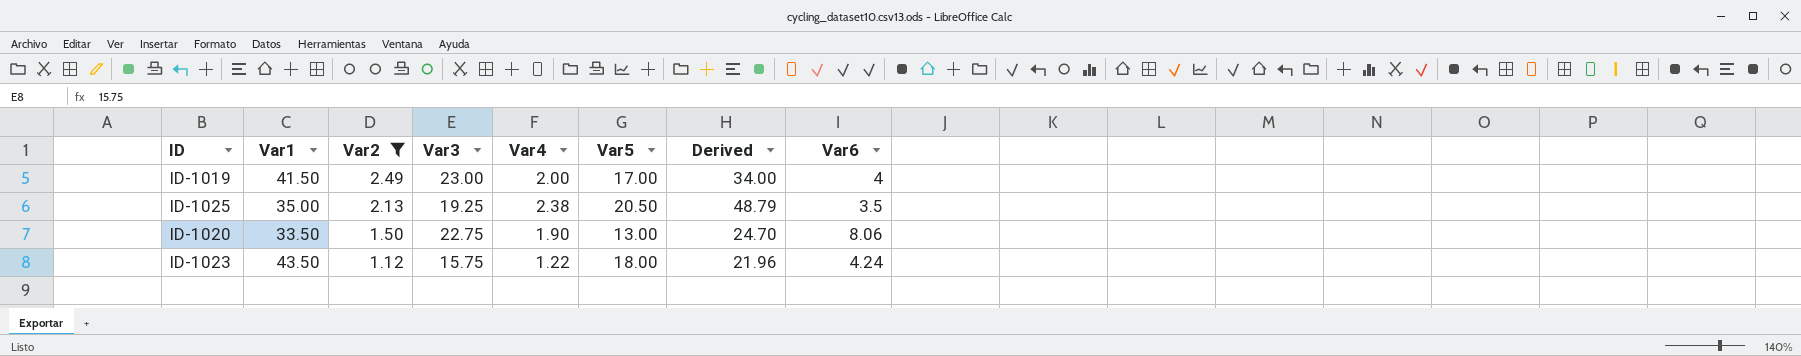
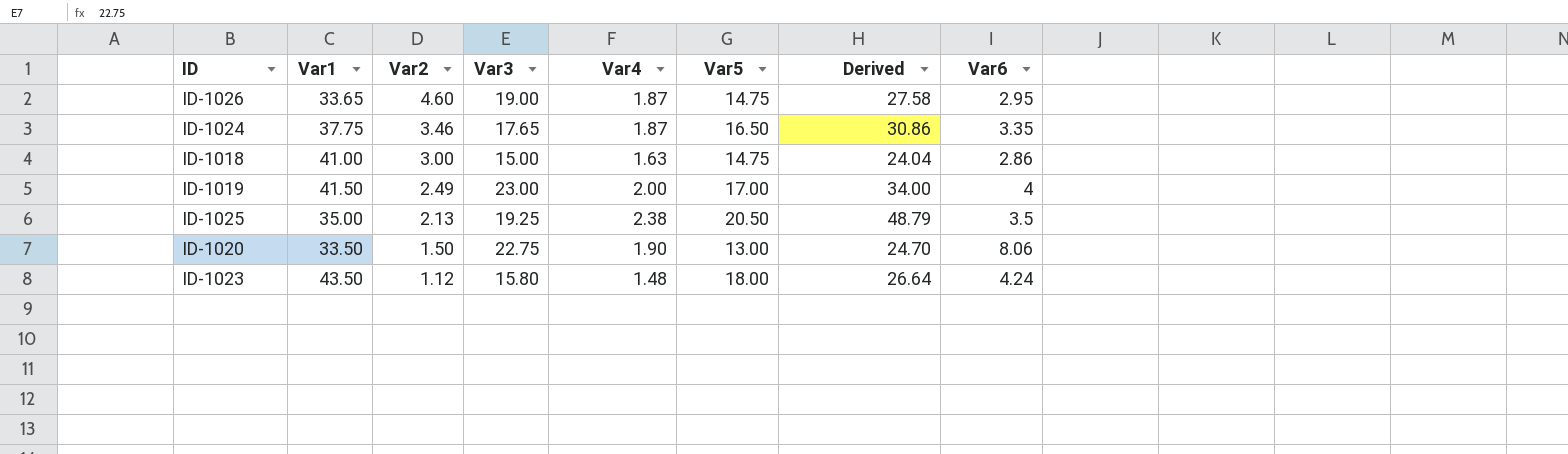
filter: Var2 <= 2.49 -> none
ID-1023 | Var3: 15.75 -> 15.80
ID-1023 | Var4: 1.22 -> 1.48
ID-1023 | Derived: 21.96 -> 26.64

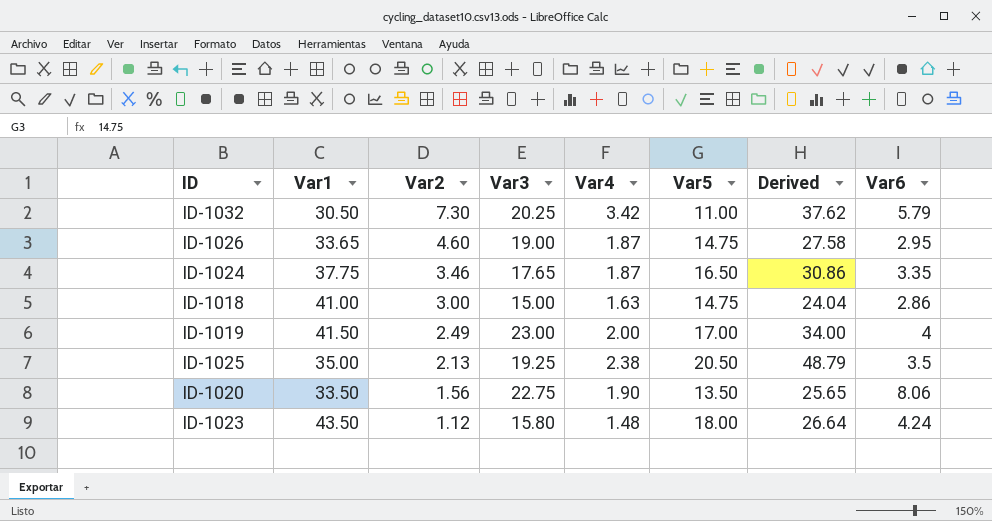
row ID-1032: none -> 30.50 | 7.30 | 20.25 | 3.42 | 11.00 | 37.62 | 5.79
ID-1020 | Var2: 1.50 -> 1.56
ID-1020 | Var5: 13.00 -> 13.50
ID-1020 | Derived: 24.70 -> 25.65

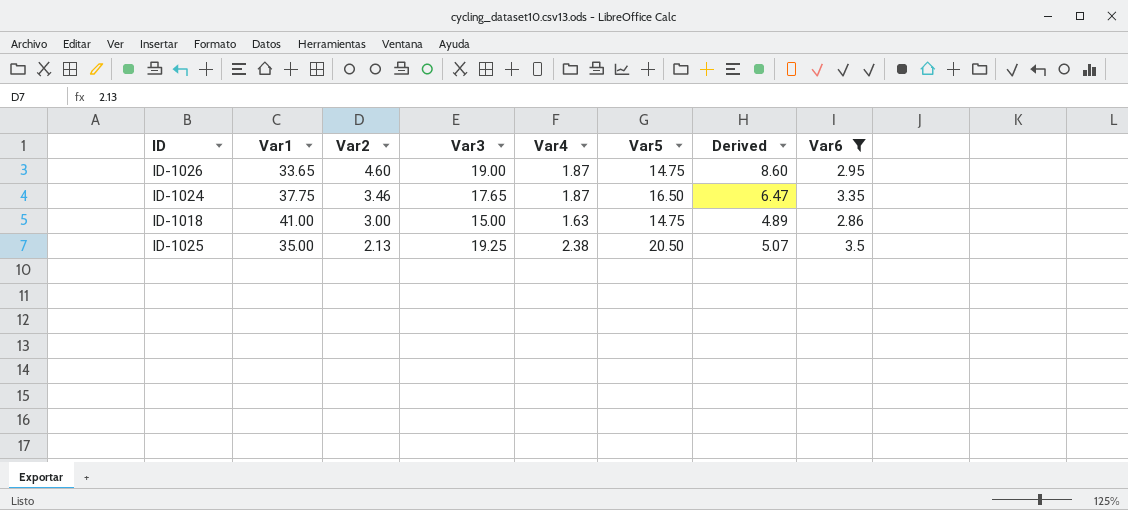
filter: none -> Var6 <= 3.5
column Derived | formula: [Var4] * [Var5] -> [Var2] * [Var4]

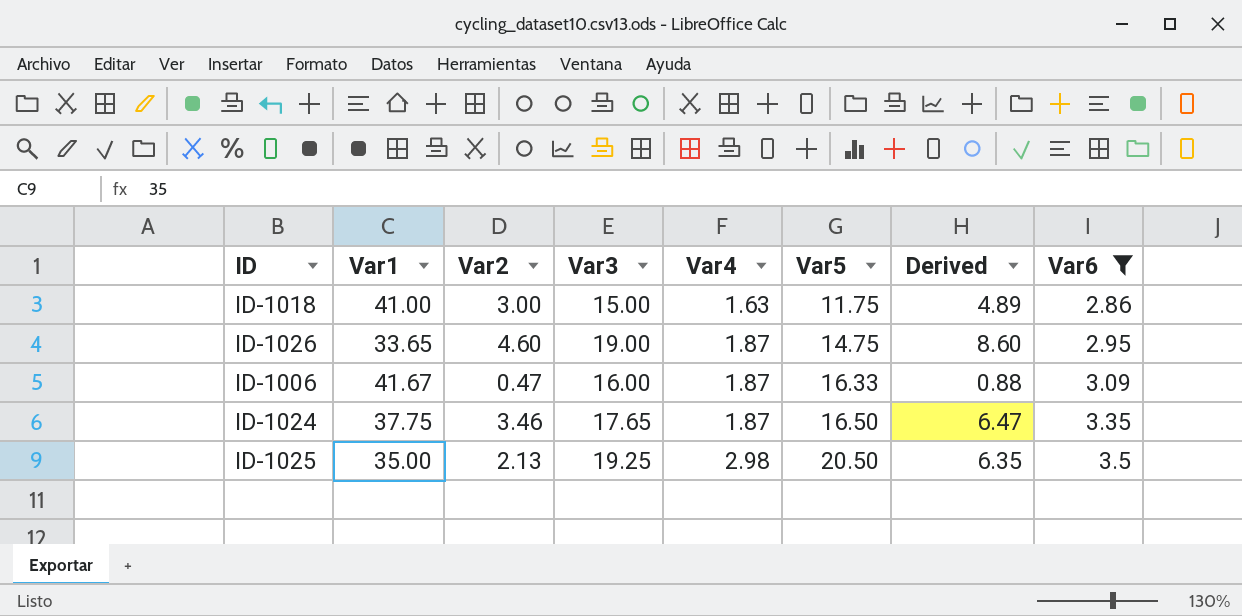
row order: Var2 descending -> Var4 ascending
ID-1018 | Var5: 14.75 -> 11.75
row ID-1006: none -> 41.67 | 0.47 | 16.00 | 1.87 | 16.33 | 0.88 | 3.09
ID-1025 | Var4: 2.38 -> 2.98
ID-1025 | Derived: 5.07 -> 6.35

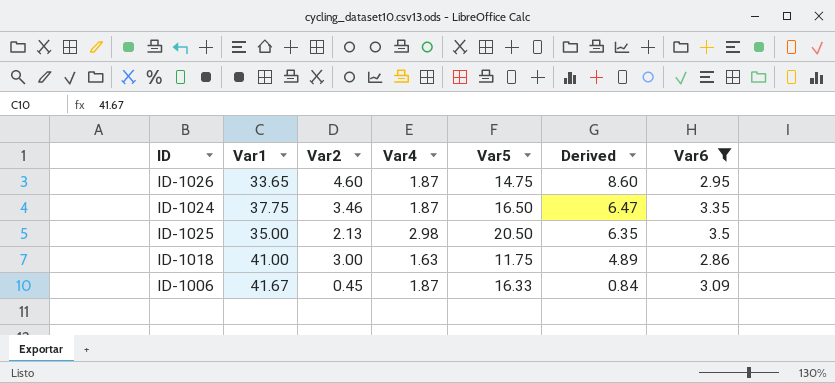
row order: Var4 ascending -> Derived descending
column Var3 | position: 4 -> none
ID-1006 | Var2: 0.47 -> 0.45
ID-1006 | Derived: 0.88 -> 0.84

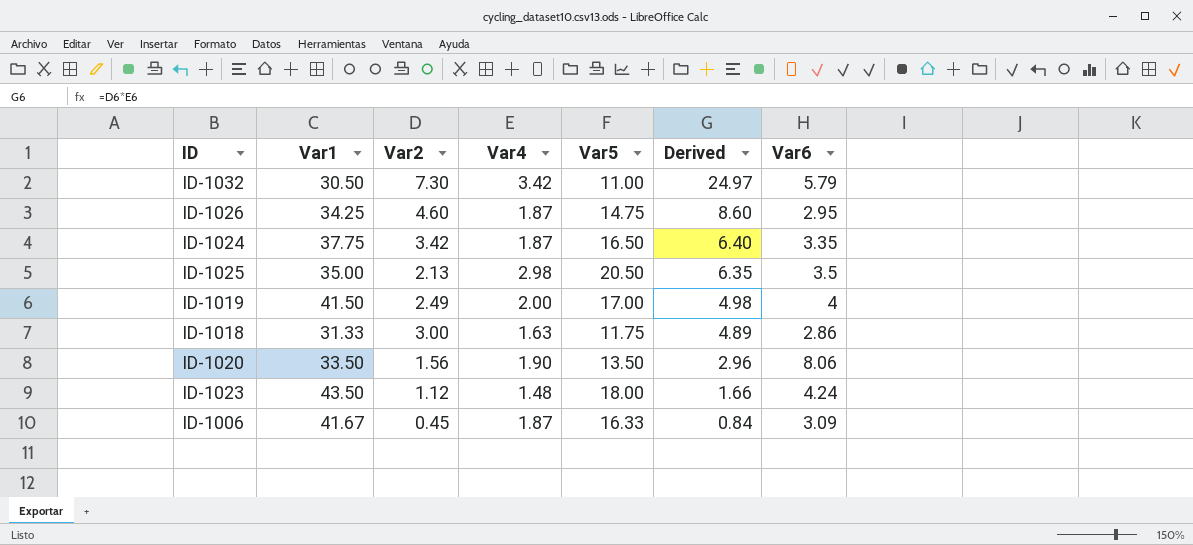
filter: Var6 <= 3.5 -> none
ID-1026 | Var1: 33.65 -> 34.25
ID-1024 | Var2: 3.46 -> 3.42
ID-1024 | Derived: 6.47 -> 6.40
ID-1018 | Var1: 41.00 -> 31.33

